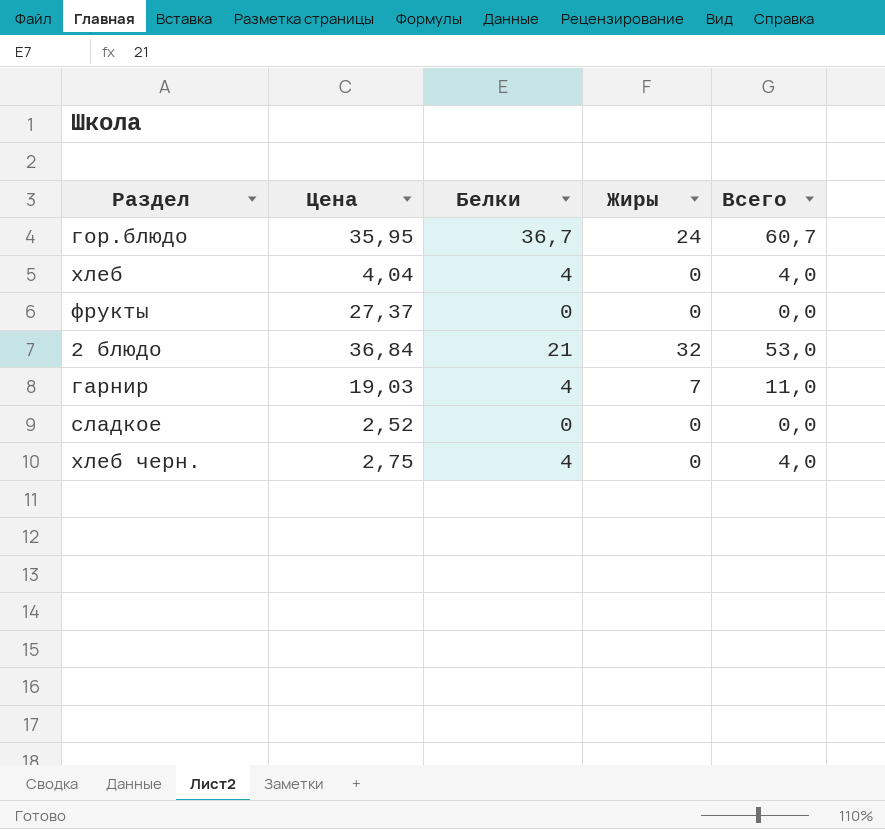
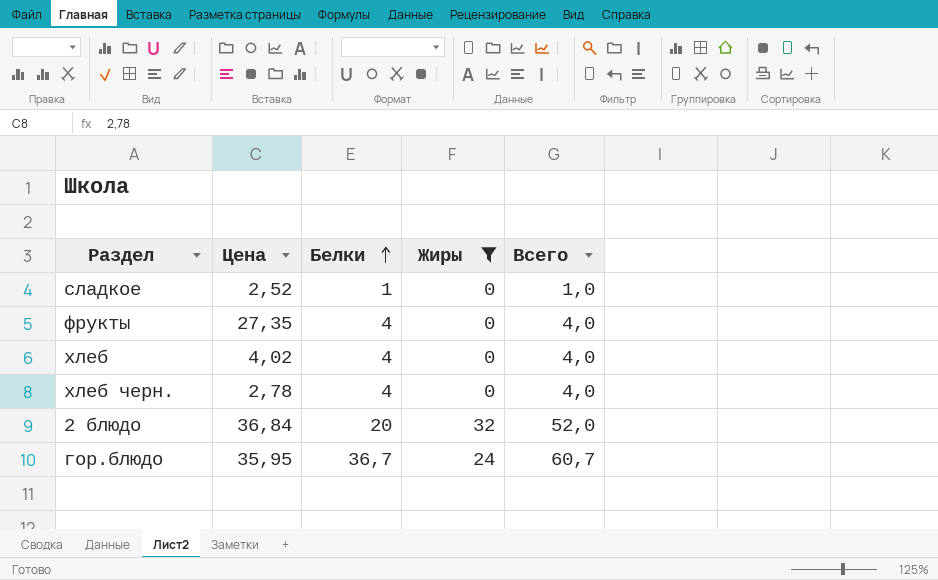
filter: none -> Жиры != 7
row order: none -> Белки ascending
сладкое | Белки: 0 -> 1
сладкое | Всего: 0,0 -> 1,0
фрукты | Цена: 27,37 -> 27,35
фрукты | Белки: 0 -> 4
фрукты | Всего: 0,0 -> 4,0
хлеб | Цена: 4,04 -> 4,02
хлеб черн. | Цена: 2,75 -> 2,78
2 блюдо | Белки: 21 -> 20
2 блюдо | Всего: 53,0 -> 52,0

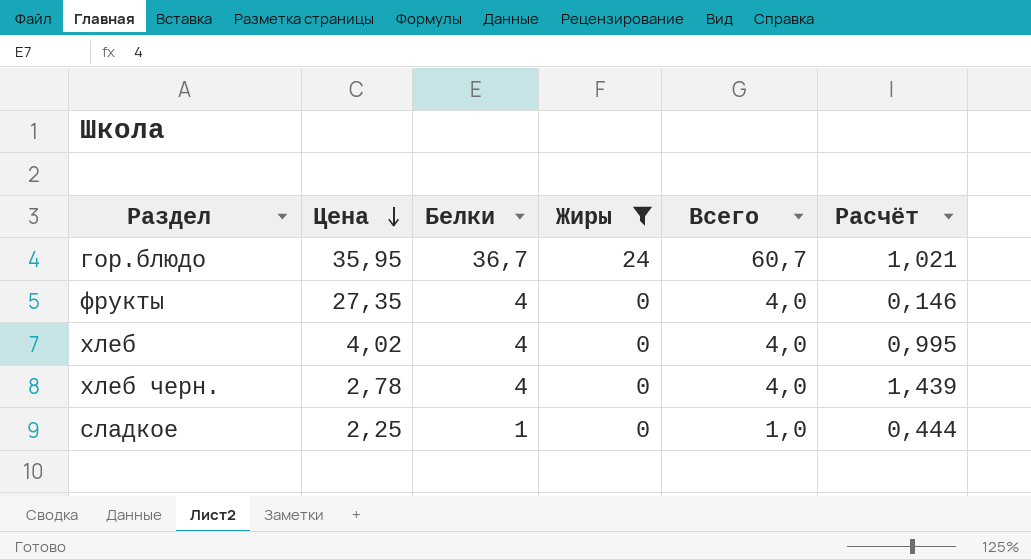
row order: Белки ascending -> Цена descending
column Расчёт | formula: none -> [Белки] / [Цена]
row 2 блюдо: 36,84 | 20 | 32 | 52,0 -> none
сладкое | Цена: 2,52 -> 2,25

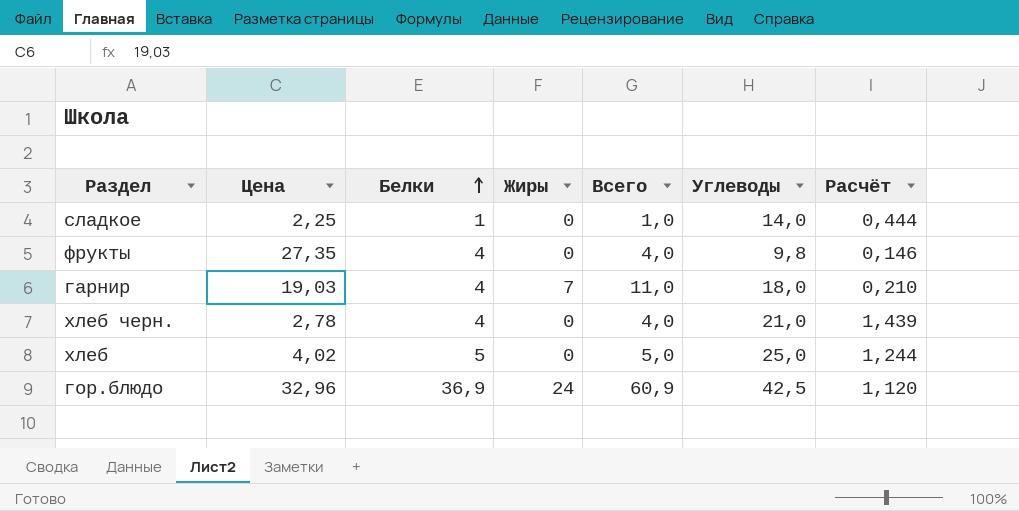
filter: Жиры != 7 -> none
row order: Цена descending -> Белки ascending
column Углеводы | position: none -> 6
хлеб | Белки: 4 -> 5
хлеб | Всего: 4,0 -> 5,0
хлеб | Расчёт: 0,995 -> 1,244
гор.блюдо | Цена: 35,95 -> 32,96
гор.блюдо | Белки: 36,7 -> 36,9
гор.блюдо | Всего: 60,7 -> 60,9
гор.блюдо | Расчёт: 1,021 -> 1,120

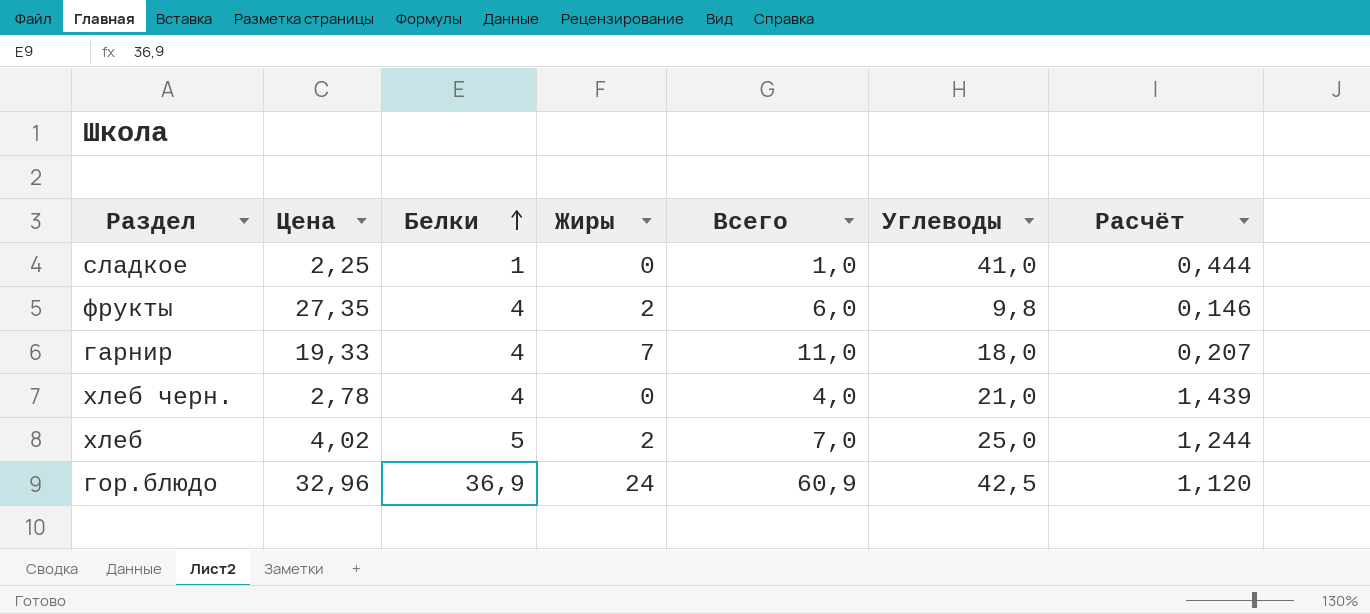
сладкое | Углеводы: 14,0 -> 41,0
фрукты | Жиры: 0 -> 2
фрукты | Всего: 4,0 -> 6,0
гарнир | Цена: 19,03 -> 19,33
гарнир | Расчёт: 0,210 -> 0,207
хлеб | Жиры: 0 -> 2
хлеб | Всего: 5,0 -> 7,0

